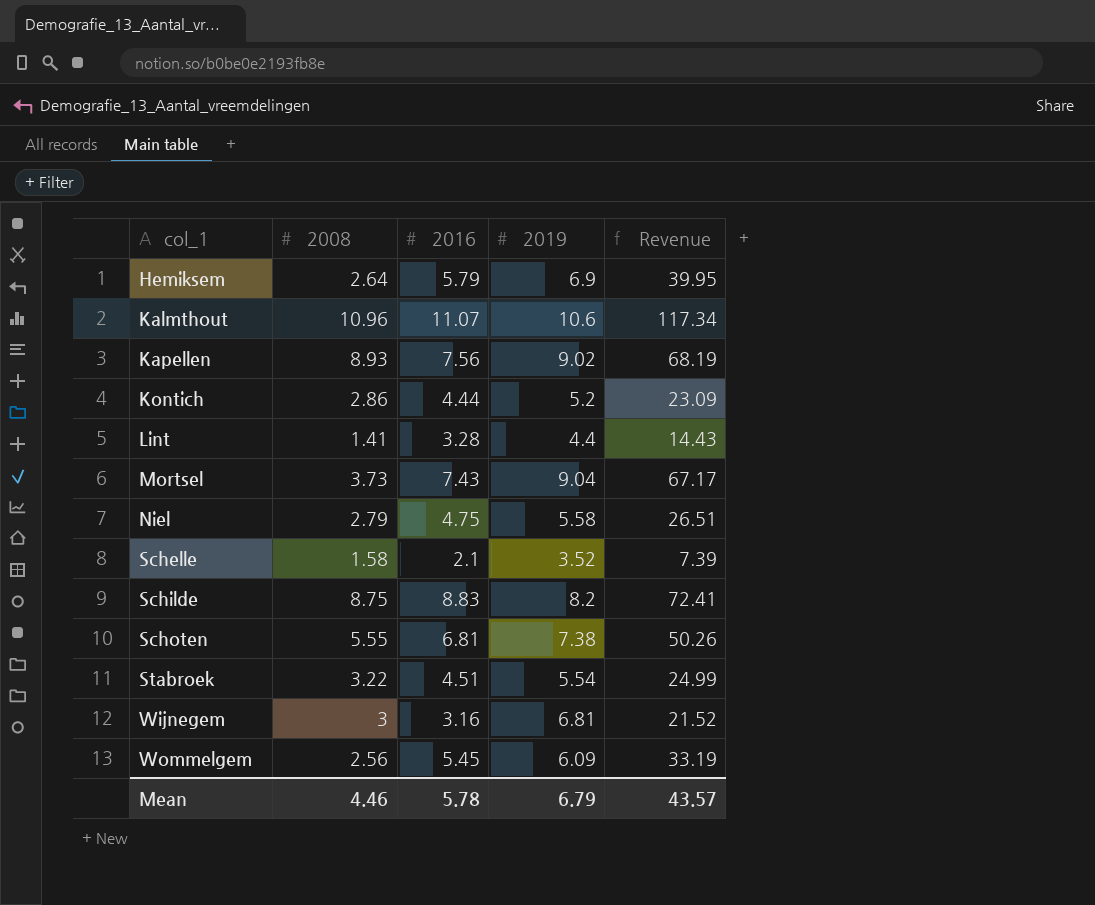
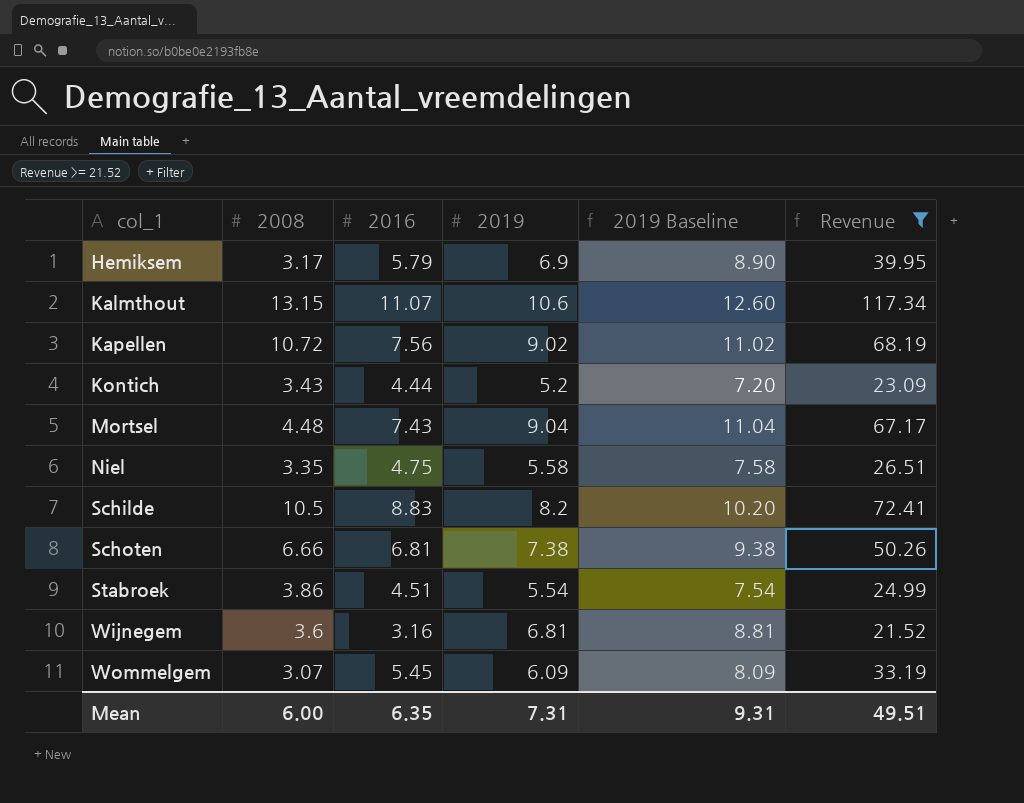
filter: none -> Revenue >= 21.52
column 2019 Baseline | formula: none -> [2019] + 2
Hemiksem | 2008: 2.64 -> 3.17
Kalmthout | 2008: 10.96 -> 13.15
Kapellen | 2008: 8.93 -> 10.72
Kontich | 2008: 2.86 -> 3.43
Mortsel | 2008: 3.73 -> 4.48
Niel | 2008: 2.79 -> 3.35
Schilde | 2008: 8.75 -> 10.5
Schoten | 2008: 5.55 -> 6.66
Stabroek | 2008: 3.22 -> 3.86
Wijnegem | 2008: 3 -> 3.6
Wommelgem | 2008: 2.56 -> 3.07
Mean | 2008: 4.46 -> 6.00
Mean | 2016: 5.78 -> 6.35
Mean | 2019: 6.79 -> 7.31
Mean | Revenue: 43.57 -> 49.51

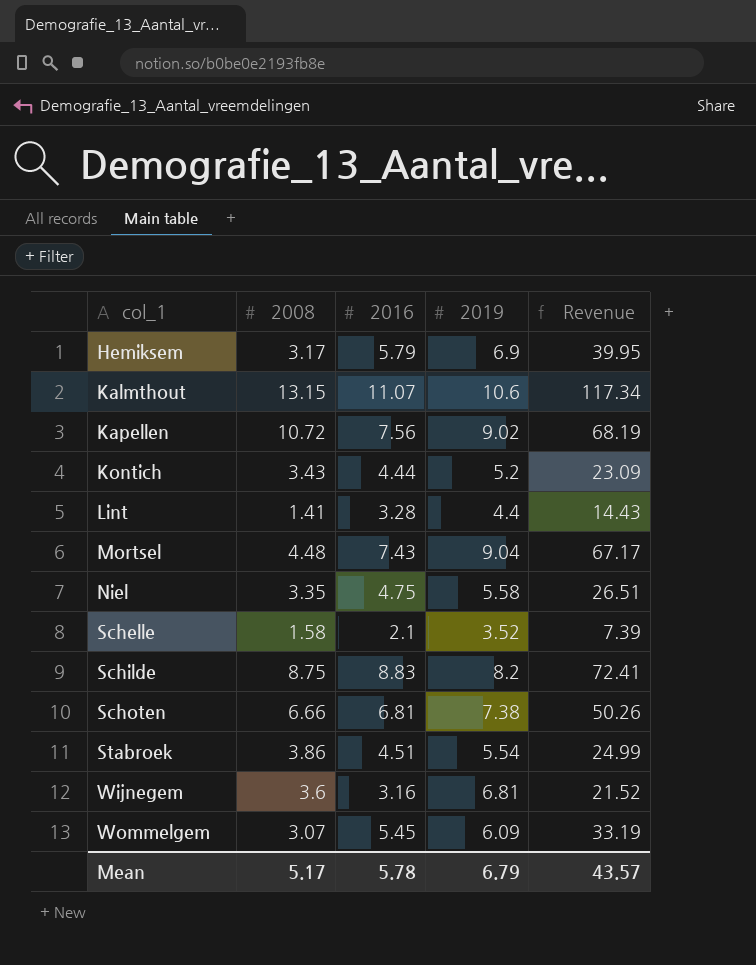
filter: Revenue >= 21.52 -> none
column 2019 Baseline | formula: [2019] + 2 -> none
Schilde | 2008: 10.5 -> 8.75
Mean | 2008: 6.00 -> 5.17
Mean | 2016: 6.35 -> 5.78
Mean | 2019: 7.31 -> 6.79
Mean | Revenue: 49.51 -> 43.57

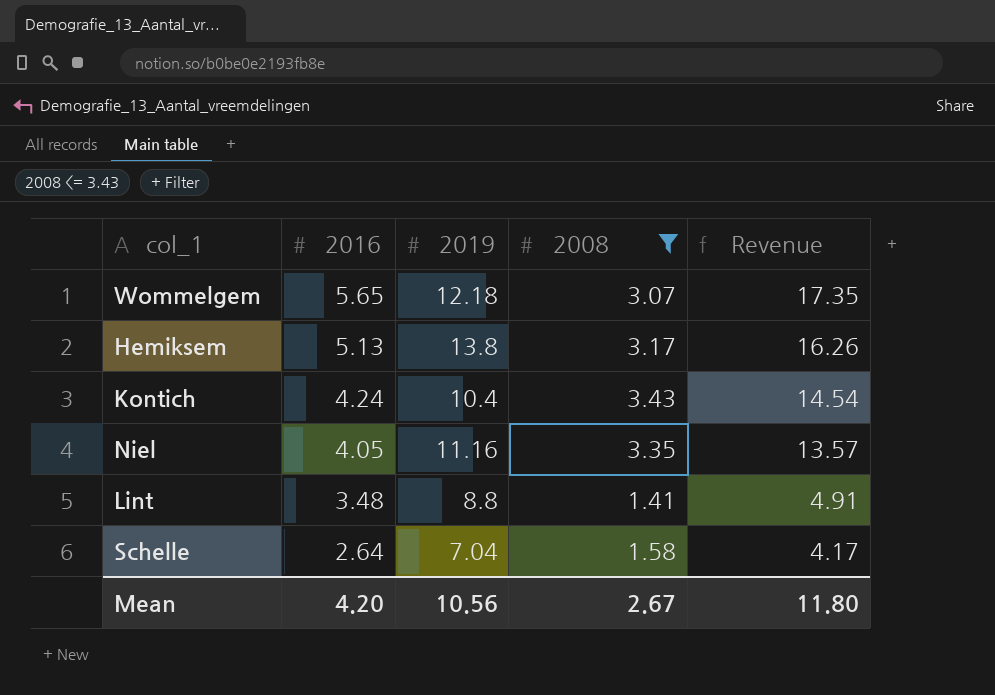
filter: none -> 2008 <= 3.43
row order: col_1 ascending -> 2016 descending
column 2008 | position: 2 -> 4
column Revenue | formula: [2016] * [2019] -> [2016] * [2008]
Wommelgem | 2016: 5.45 -> 5.65
Wommelgem | 2019: 6.09 -> 12.18
Hemiksem | 2016: 5.79 -> 5.13
Hemiksem | 2019: 6.9 -> 13.8
Kontich | 2016: 4.44 -> 4.24
Kontich | 2019: 5.2 -> 10.4
Niel | 2016: 4.75 -> 4.05
Niel | 2019: 5.58 -> 11.16
Lint | 2016: 3.28 -> 3.48
Lint | 2019: 4.4 -> 8.8
Schelle | 2016: 2.1 -> 2.64
Schelle | 2019: 3.52 -> 7.04
Mean | 2016: 5.78 -> 4.20
Mean | 2019: 6.79 -> 10.56
Mean | 2008: 5.17 -> 2.67
Mean | Revenue: 43.57 -> 11.80

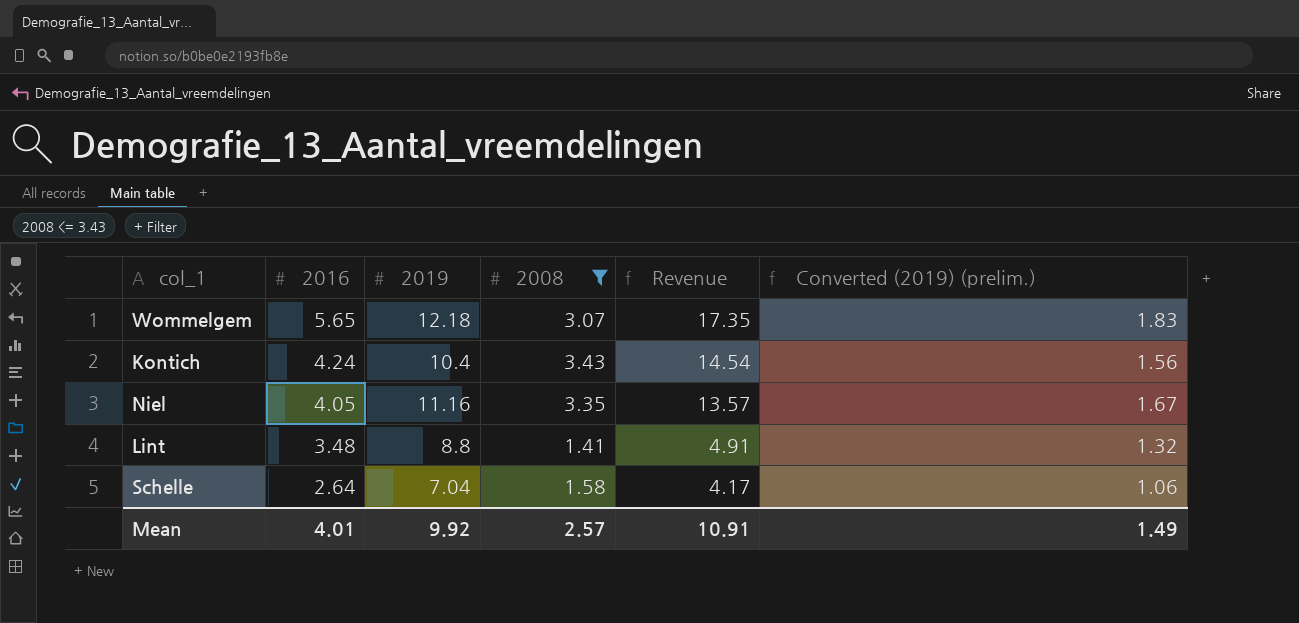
column Converted (2019) (prelim.) | formula: none -> [2019] * 0.15
row Hemiksem: 5.13 | 13.8 | 3.17 | 16.26 -> none
Mean | 2016: 4.20 -> 4.01
Mean | 2019: 10.56 -> 9.92
Mean | 2008: 2.67 -> 2.57
Mean | Revenue: 11.80 -> 10.91

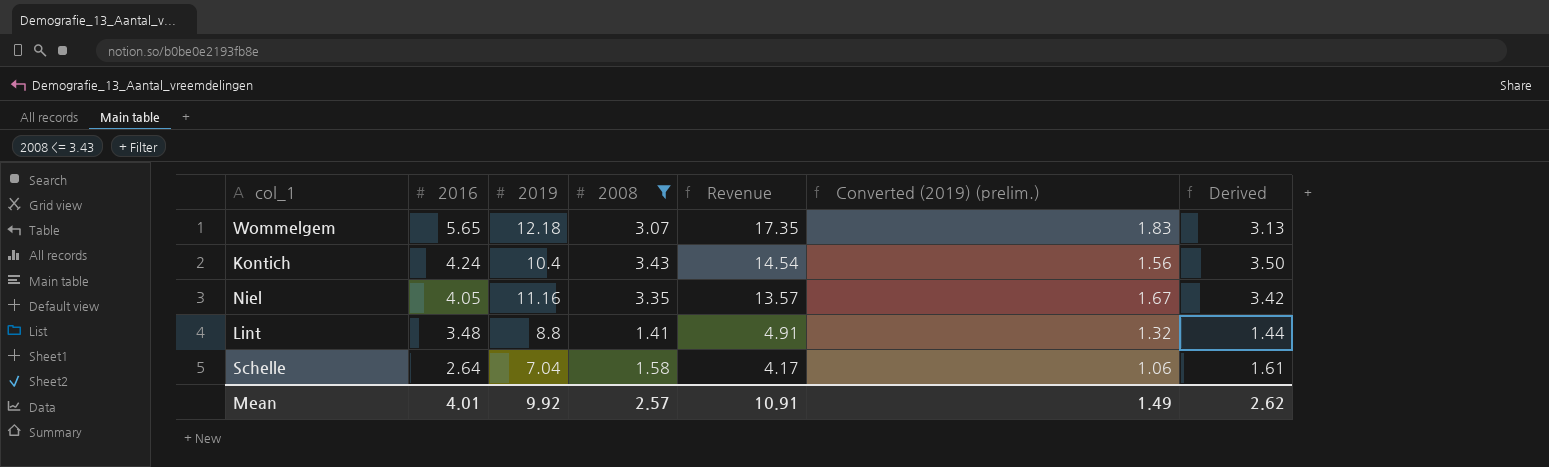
column Derived | formula: none -> [2008] * 1.02

